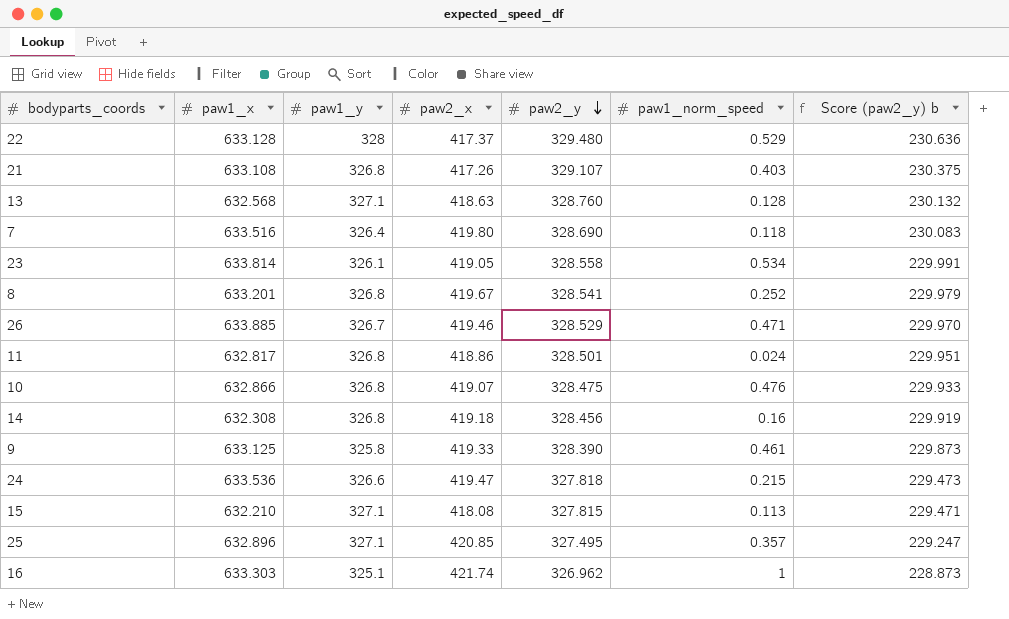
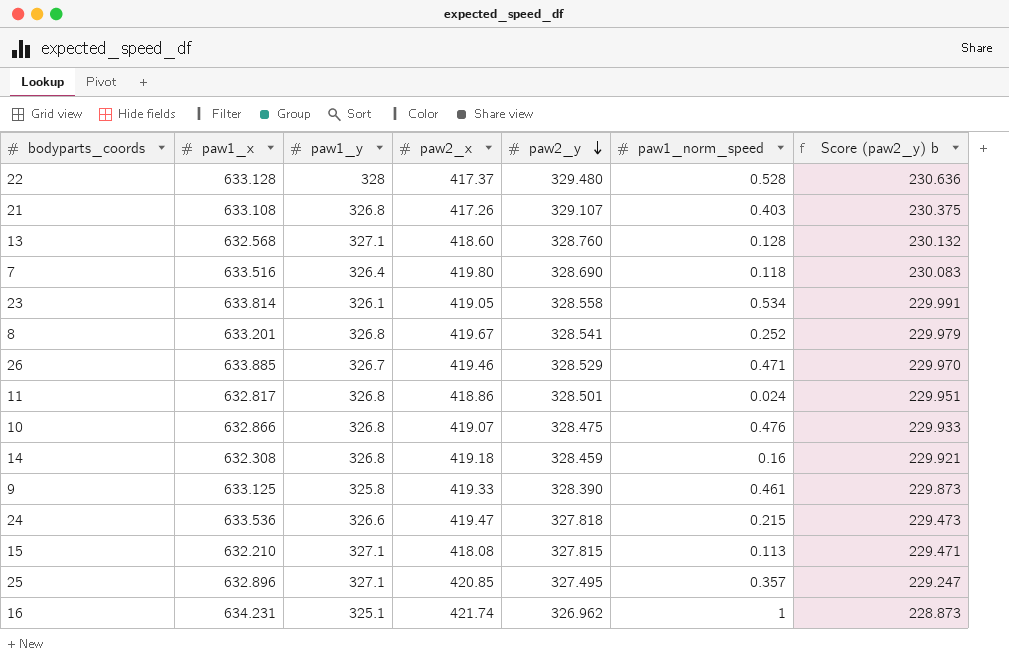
22 | paw1_norm_speed: 0.529 -> 0.528
13 | paw2_x: 418.63 -> 418.60
14 | paw2_y: 328.456 -> 328.459
14 | Score (paw2_y) b: 229.919 -> 229.921
16 | paw1_x: 633.303 -> 634.231

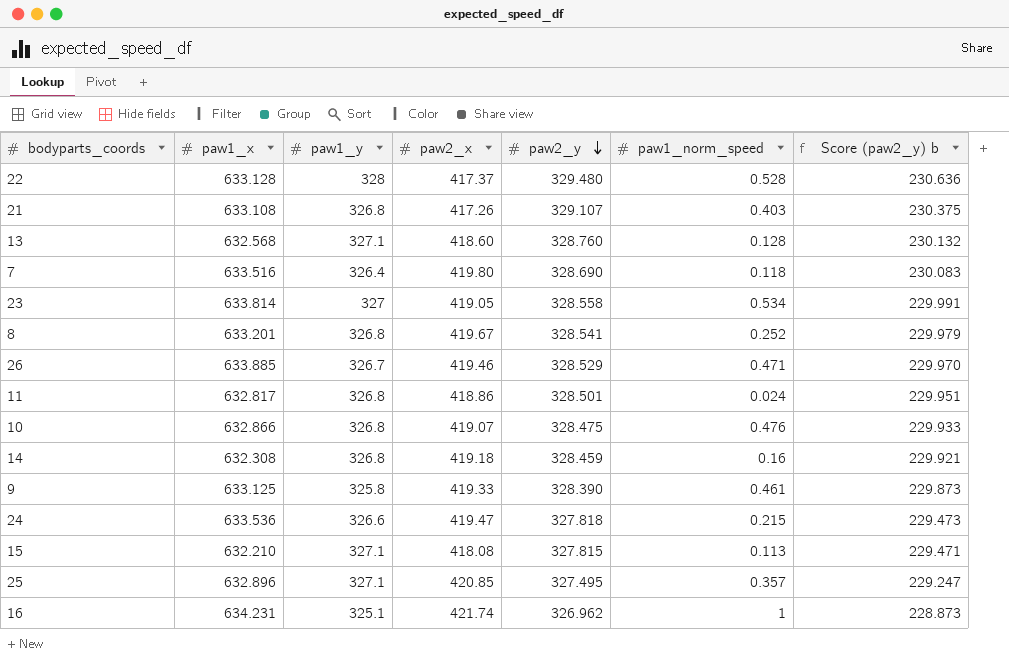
23 | paw1_y: 326.1 -> 327

